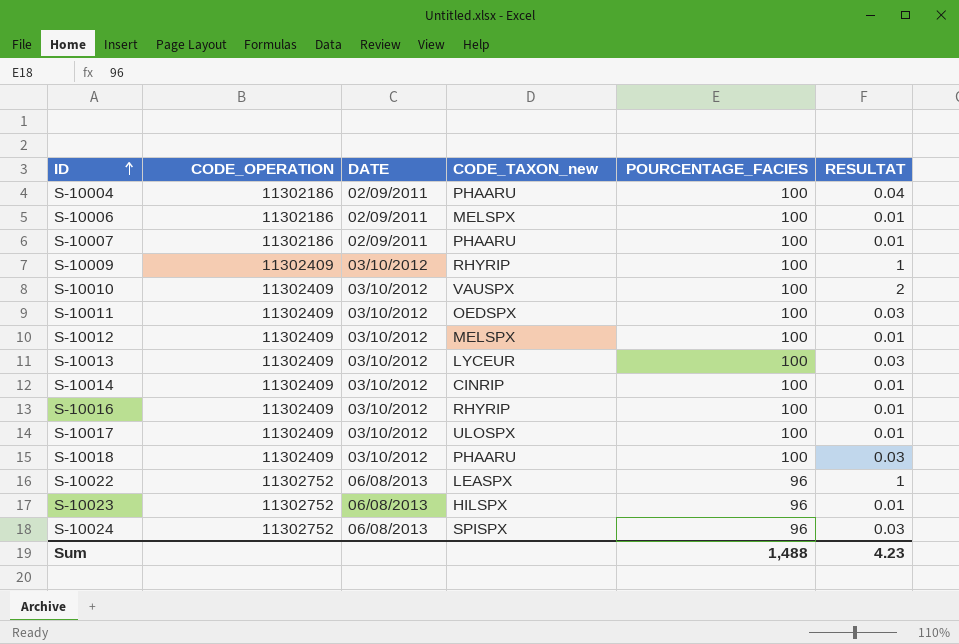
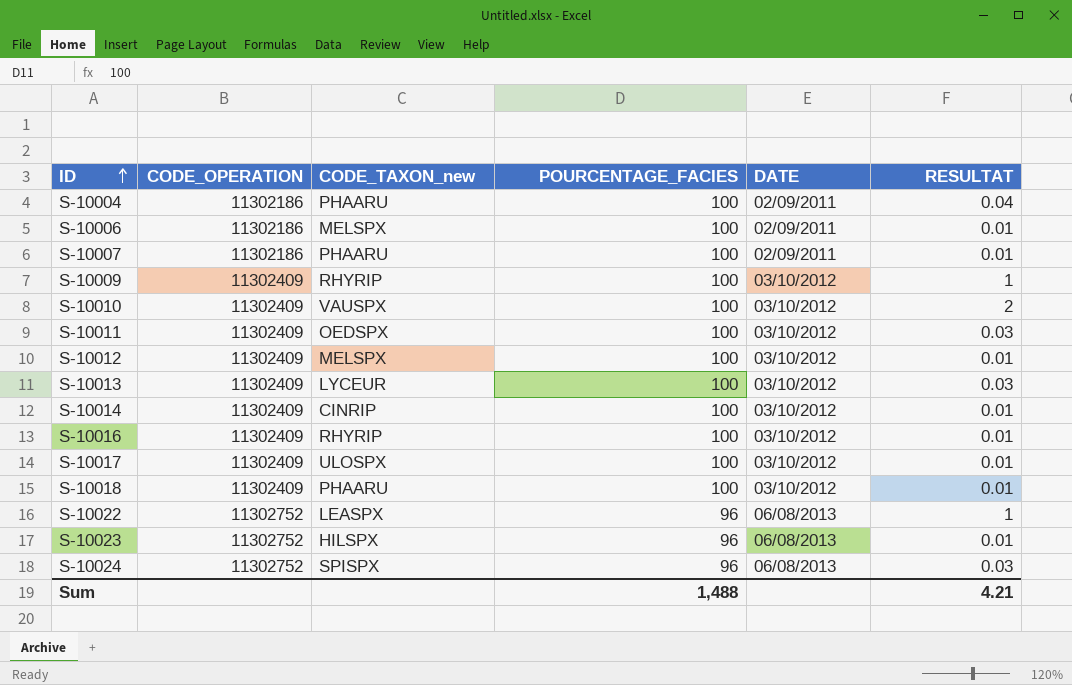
column DATE | position: 3 -> 5
S-10018 | RESULTAT: 0.03 -> 0.01
Sum | RESULTAT: 4.23 -> 4.21

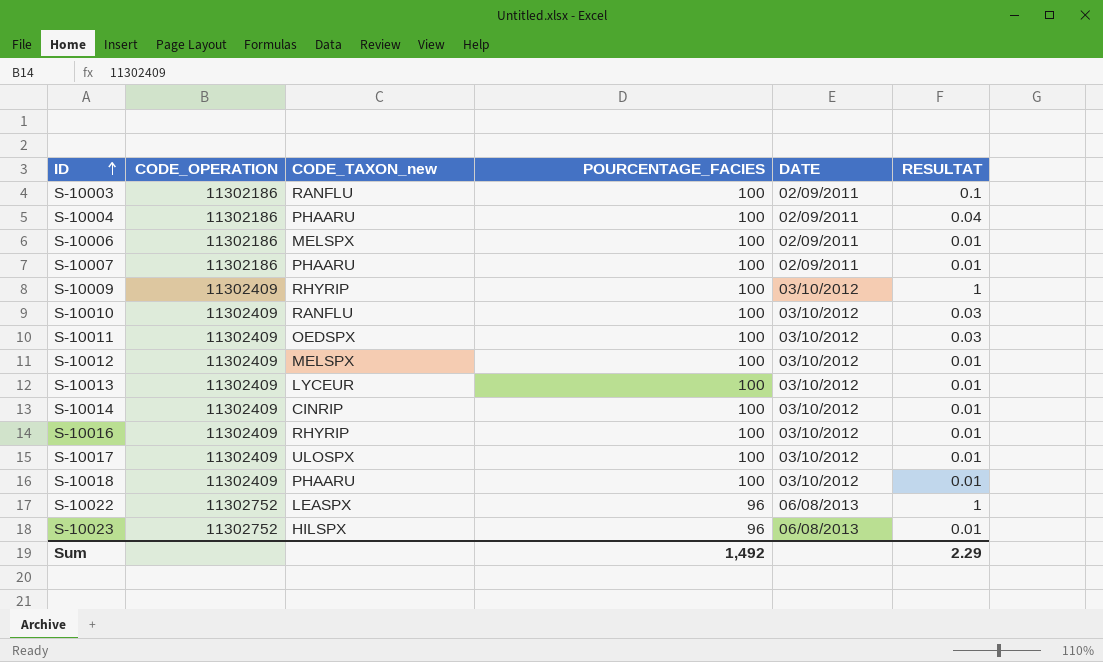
row S-10024: 11302752 | SPISPX | 96 | 06/08/2013 | 0.03 -> none
row S-10003: none -> 11302186 | RANFLU | 100 | 02/09/2011 | 0.1
S-10010 | CODE_TAXON_new: VAUSPX -> RANFLU
S-10010 | RESULTAT: 2 -> 0.03
S-10013 | RESULTAT: 0.03 -> 0.01
Sum | POURCENTAGE_FACIES: 1,488 -> 1,492
Sum | RESULTAT: 4.21 -> 2.29

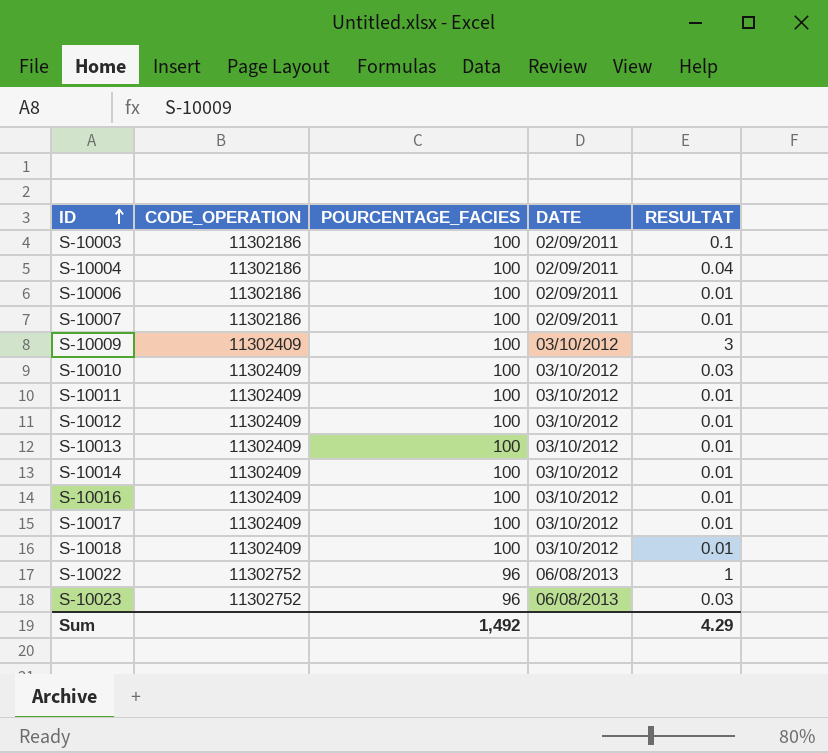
column CODE_TAXON_new | position: 3 -> none
S-10009 | RESULTAT: 1 -> 3
S-10011 | RESULTAT: 0.03 -> 0.01
S-10023 | RESULTAT: 0.01 -> 0.03
Sum | RESULTAT: 2.29 -> 4.29

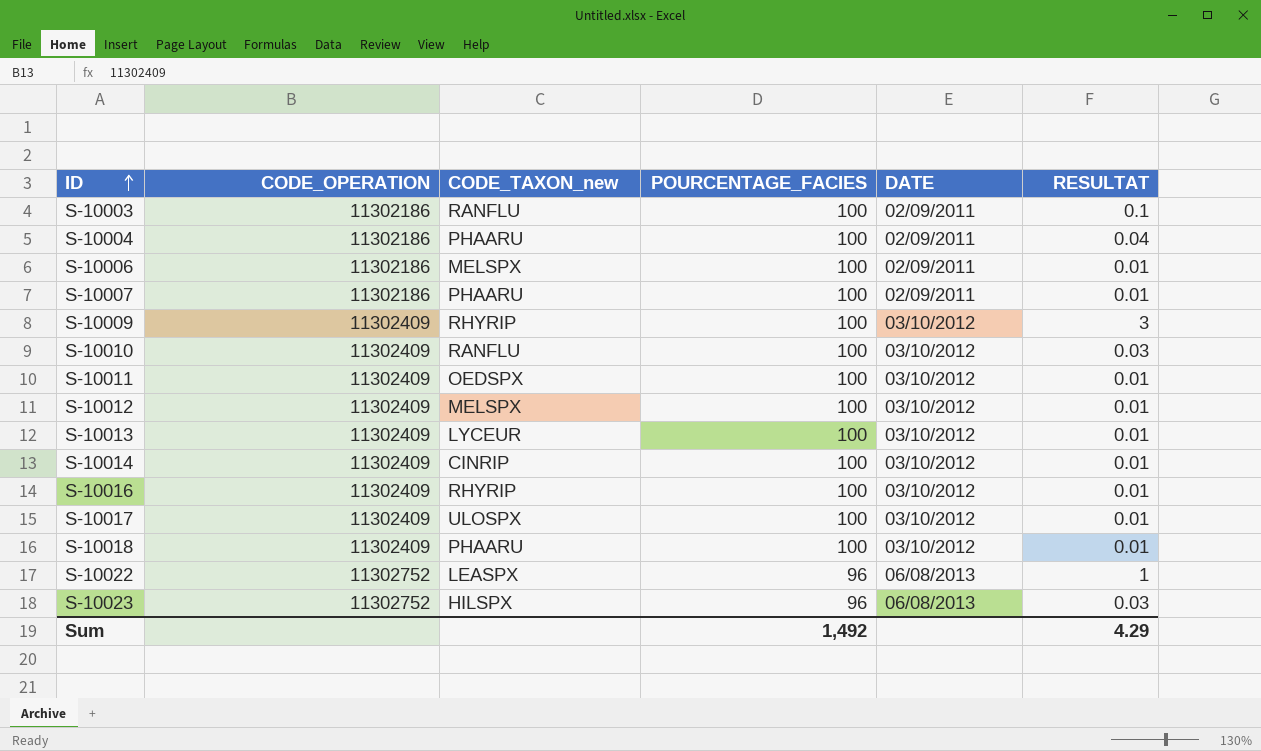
column CODE_TAXON_new | position: none -> 3

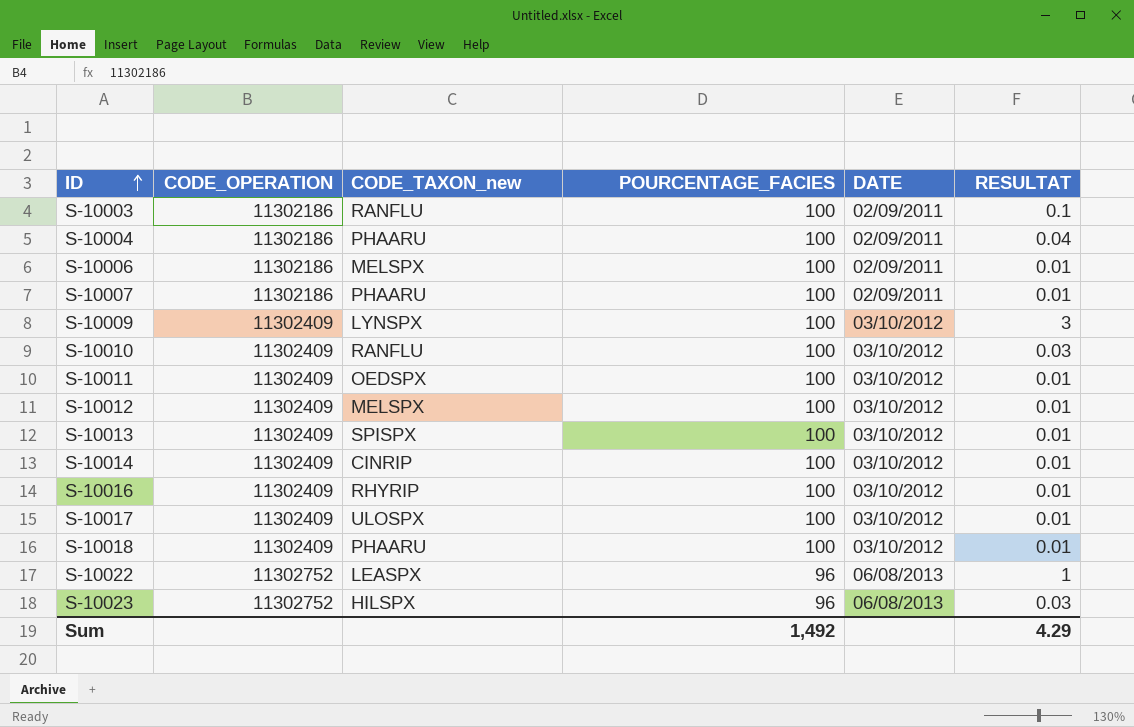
S-10009 | CODE_TAXON_new: RHYRIP -> LYNSPX
S-10013 | CODE_TAXON_new: LYCEUR -> SPISPX

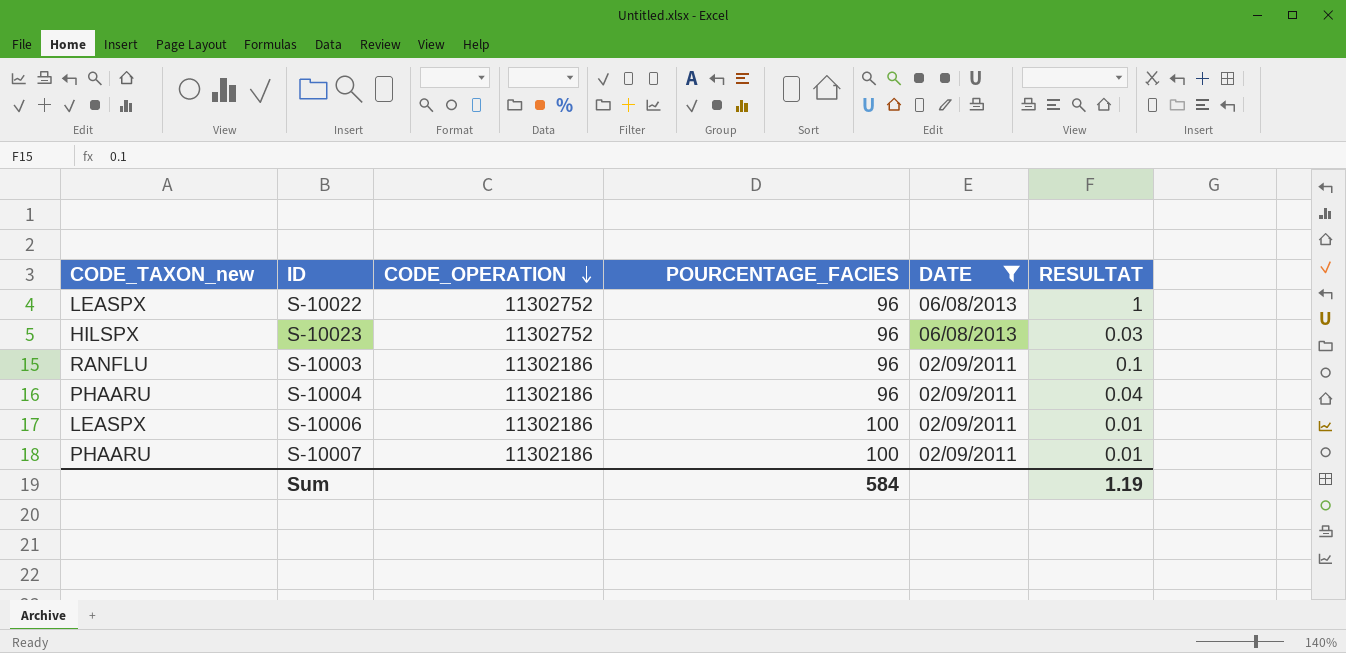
filter: none -> DATE != 03/10/2012
row order: ID ascending -> CODE_OPERATION descending
column CODE_TAXON_new | position: 3 -> 1
S-10003 | POURCENTAGE_FACIES: 100 -> 96
S-10004 | POURCENTAGE_FACIES: 100 -> 96
S-10006 | CODE_TAXON_new: MELSPX -> LEASPX
Sum | POURCENTAGE_FACIES: 1,492 -> 584
Sum | RESULTAT: 4.29 -> 1.19

